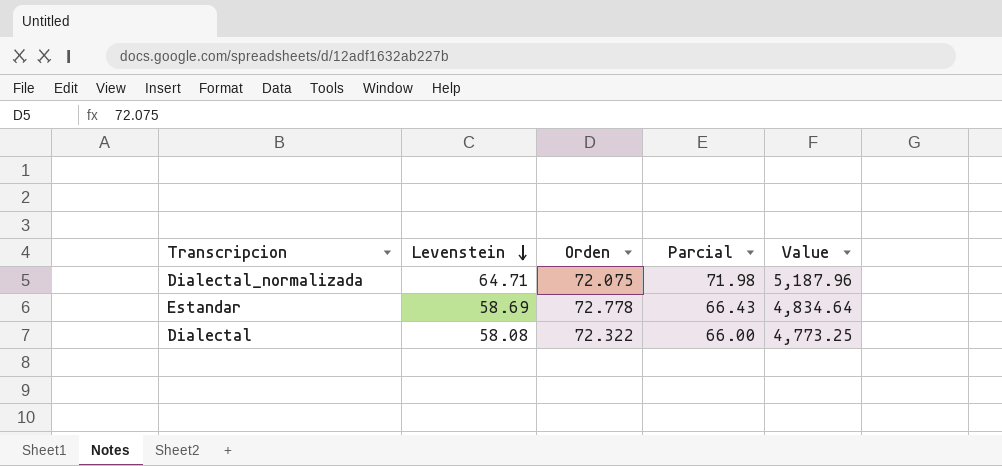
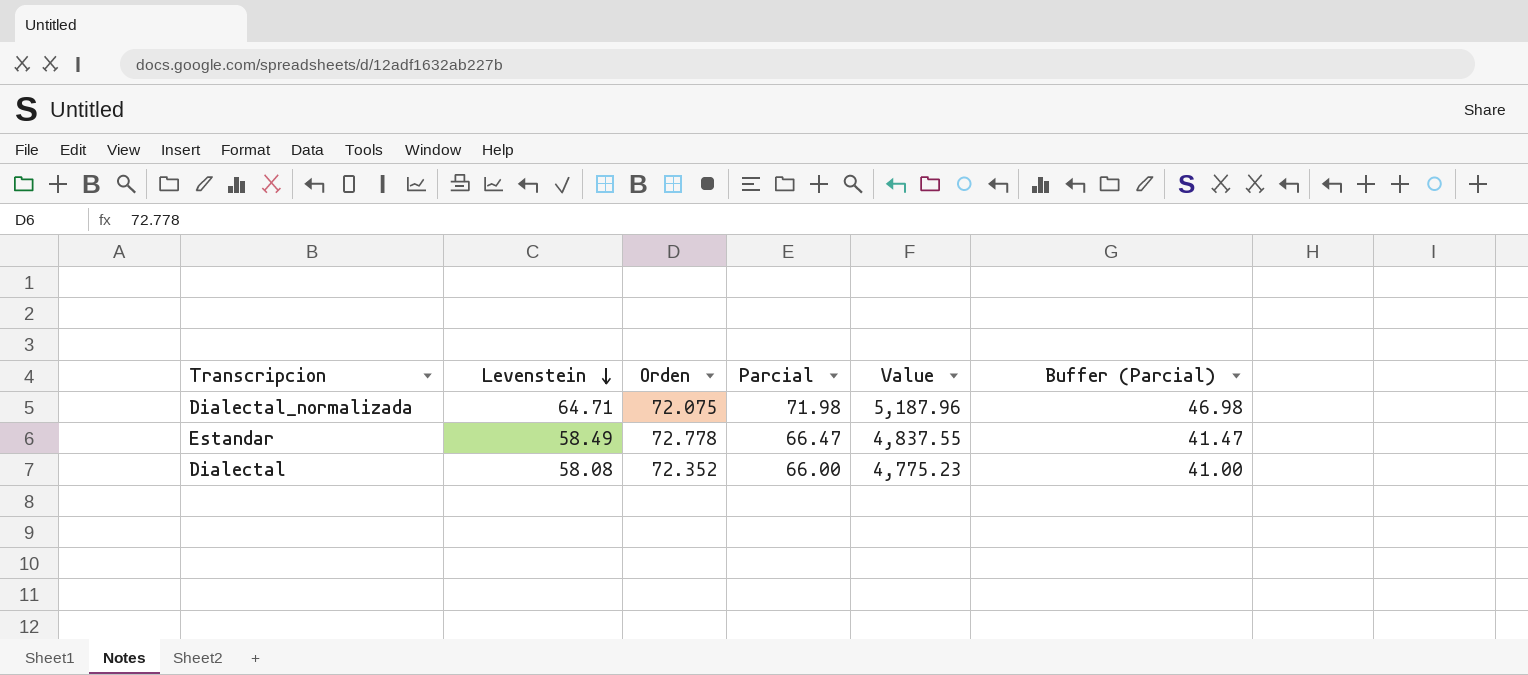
column Buffer (Parcial) | formula: none -> [Parcial] - 25
Estandar | Levenstein: 58.69 -> 58.49
Estandar | Parcial: 66.43 -> 66.47
Estandar | Value: 4,834.64 -> 4,837.55
Dialectal | Orden: 72.322 -> 72.352
Dialectal | Value: 4,773.25 -> 4,775.23

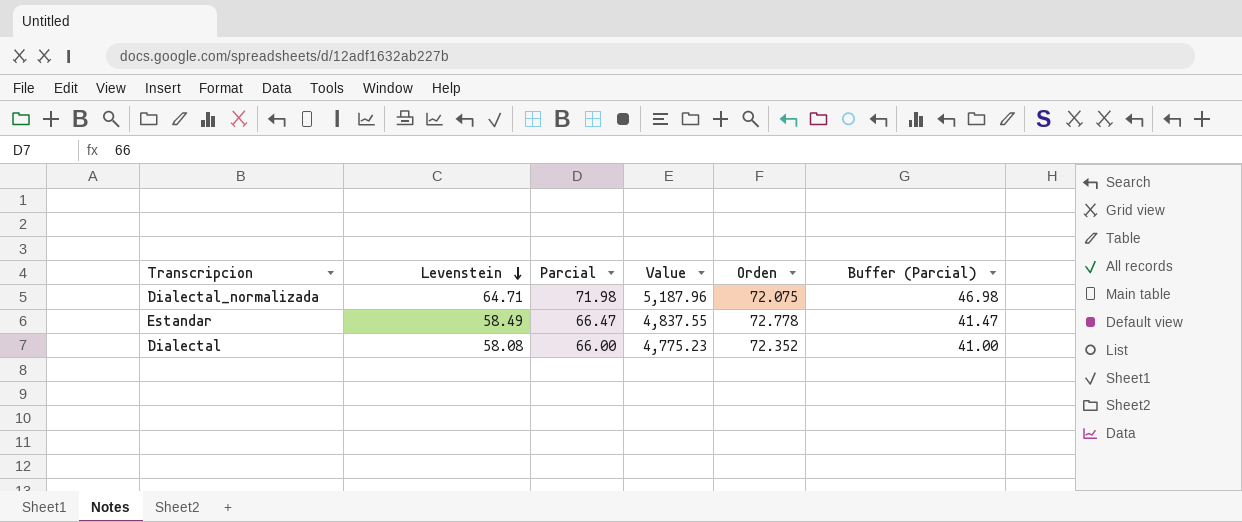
column Orden | position: 3 -> 5

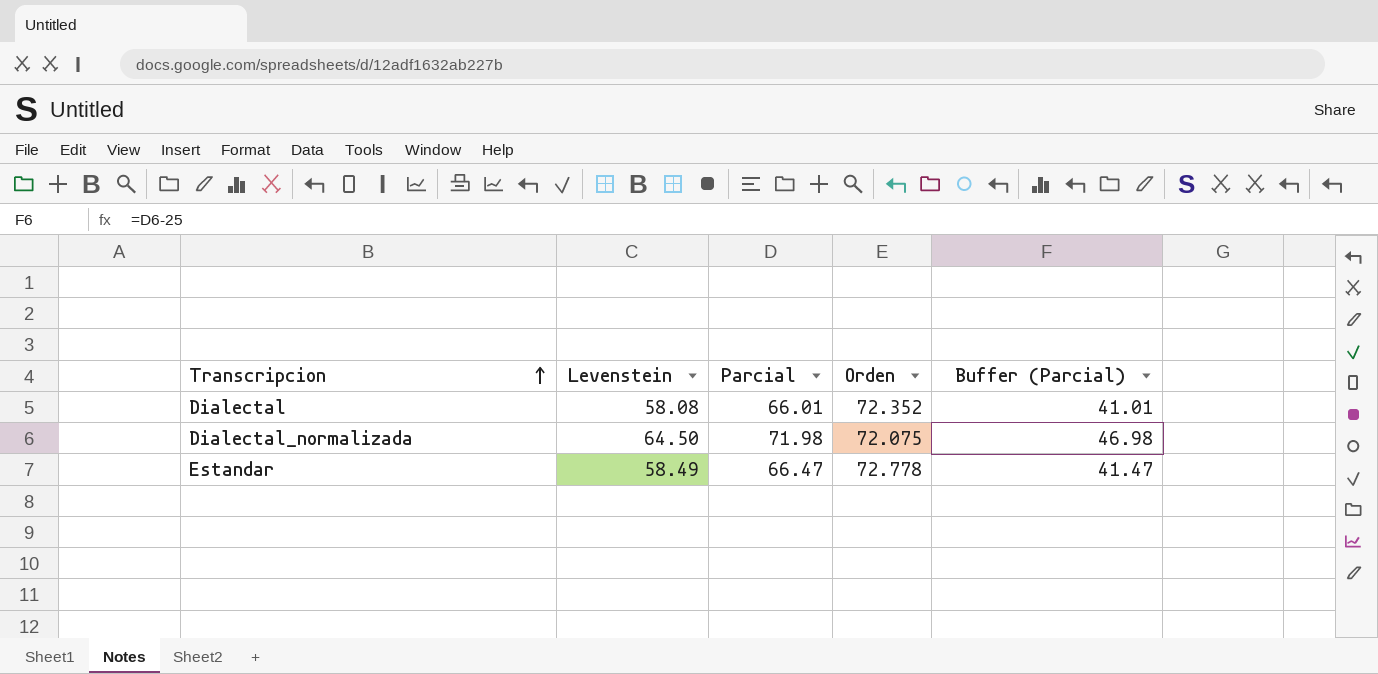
row order: Levenstein descending -> Transcripcion ascending
column Value | formula: [Parcial] * [Orden] -> none
Dialectal | Parcial: 66.00 -> 66.01
Dialectal | Buffer (Parcial): 41.00 -> 41.01
Dialectal_normalizada | Levenstein: 64.71 -> 64.50

